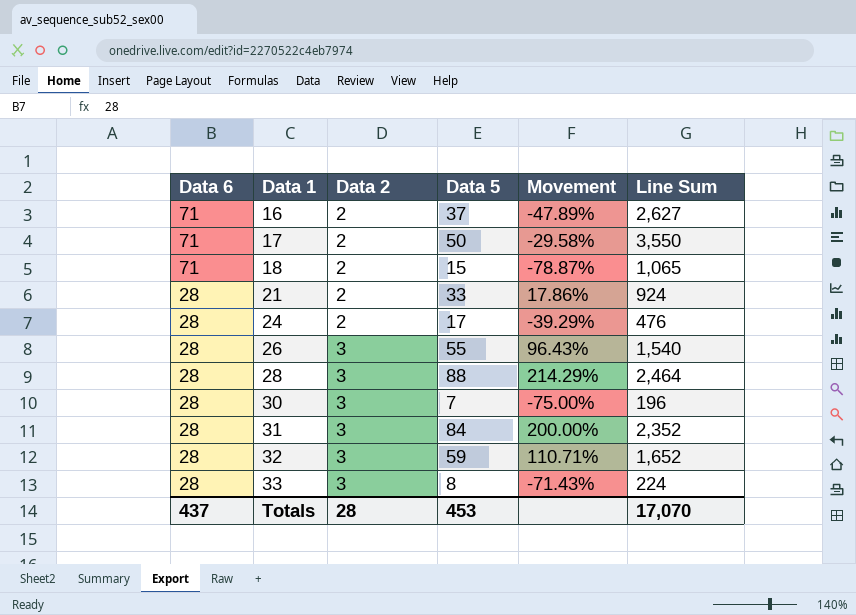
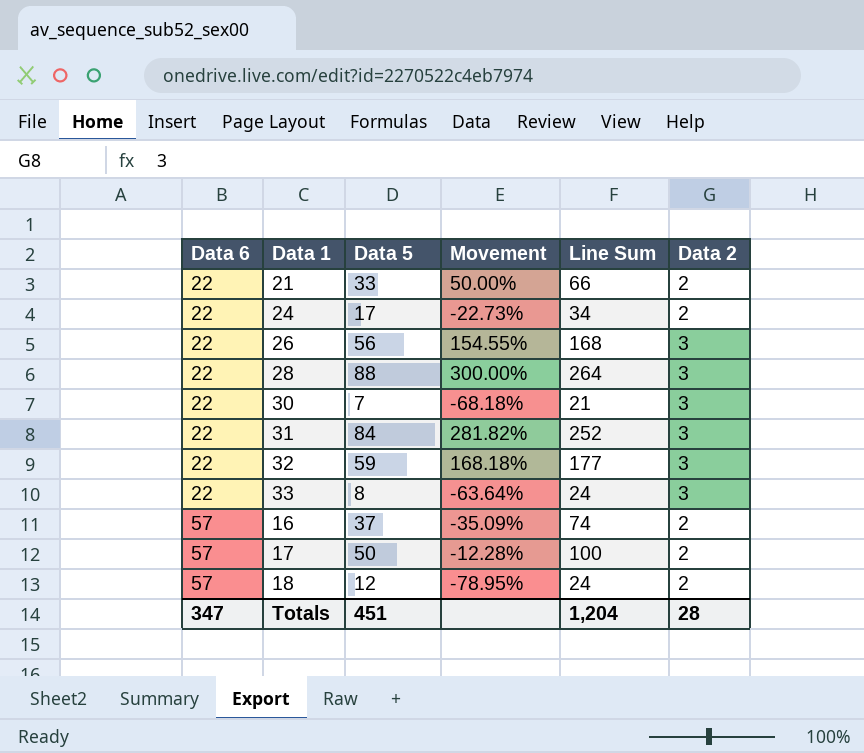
row order: Data 6 descending -> Data 6 ascending
column Line Sum | formula: [Data 6] * [Data 5] -> [Data 5] * [Data 2]
column Data 2 | position: 3 -> 6
21 | Data 6: 28 -> 22
21 | Movement: 17.86% -> 50.00%
24 | Data 6: 28 -> 22
24 | Movement: -39.29% -> -22.73%
26 | Data 6: 28 -> 22
26 | Data 5: 55 -> 56
26 | Movement: 96.43% -> 154.55%
28 | Data 6: 28 -> 22
28 | Movement: 214.29% -> 300.00%
30 | Data 6: 28 -> 22
30 | Movement: -75.00% -> -68.18%
31 | Data 6: 28 -> 22
31 | Movement: 200.00% -> 281.82%
32 | Data 6: 28 -> 22
32 | Movement: 110.71% -> 168.18%
33 | Data 6: 28 -> 22
33 | Movement: -71.43% -> -63.64%
16 | Data 6: 71 -> 57
16 | Movement: -47.89% -> -35.09%
17 | Data 6: 71 -> 57
17 | Movement: -29.58% -> -12.28%
18 | Data 6: 71 -> 57
18 | Data 5: 15 -> 12
18 | Movement: -78.87% -> -78.95%
Totals | Data 6: 437 -> 347
Totals | Data 5: 453 -> 451
Totals | Line Sum: 17,070 -> 1,204

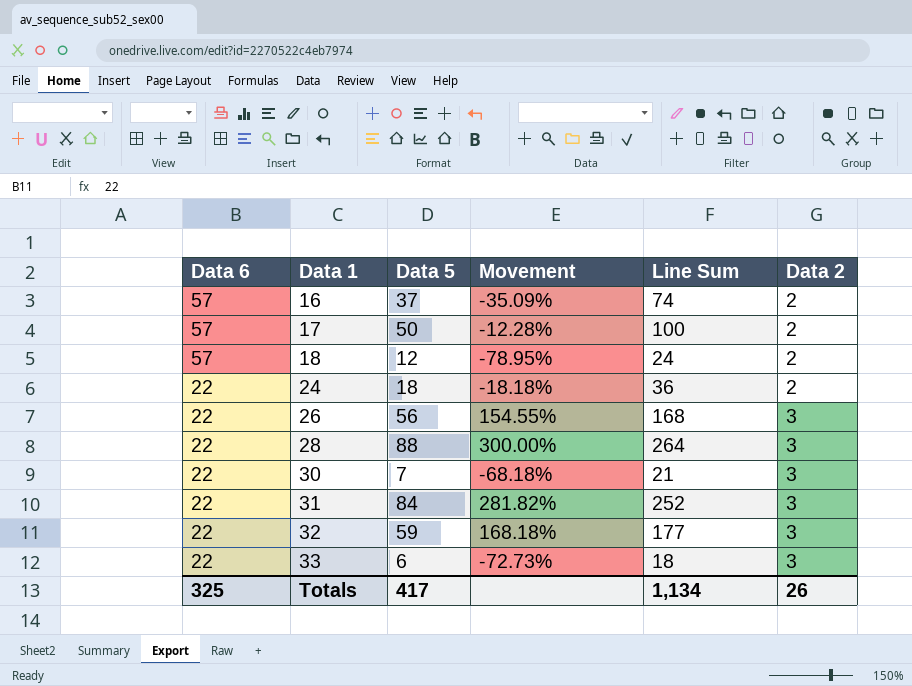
row order: Data 6 ascending -> Data 6 descending
row 21: 22 | 33 | 50.00% | 66 | 2 -> none
24 | Data 5: 17 -> 18
24 | Movement: -22.73% -> -18.18%
24 | Line Sum: 34 -> 36
33 | Data 5: 8 -> 6
33 | Movement: -63.64% -> -72.73%
33 | Line Sum: 24 -> 18
Totals | Data 6: 347 -> 325
Totals | Data 5: 451 -> 417
Totals | Line Sum: 1,204 -> 1,134
Totals | Data 2: 28 -> 26

